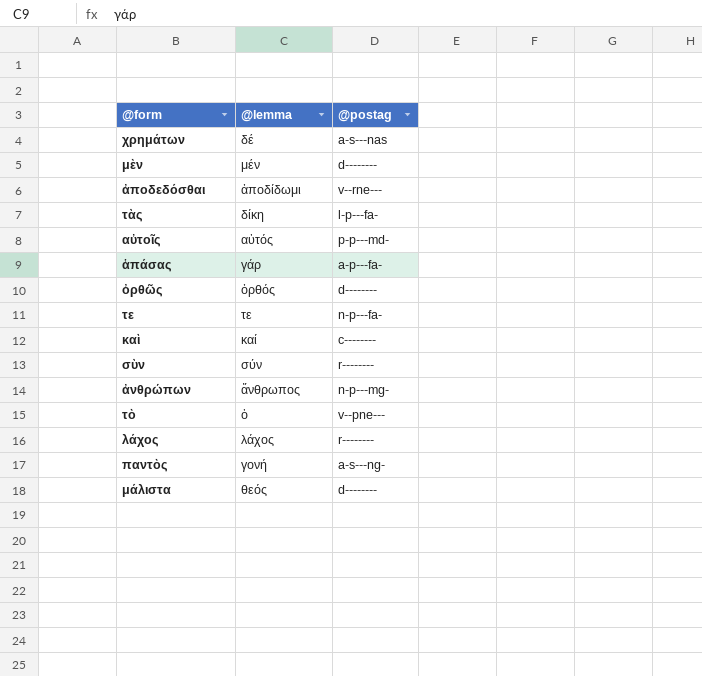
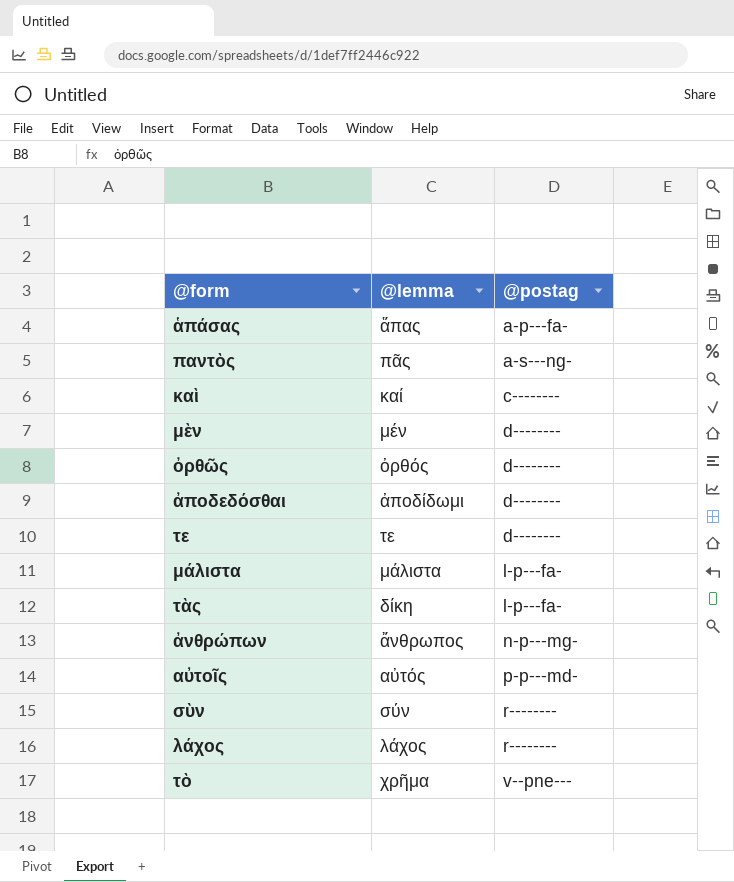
row order: none -> @postag ascending
row χρημάτων: δέ | a-s---nas -> none
ἁπάσας | @lemma: γάρ -> ἅπας
παντὸς | @lemma: γονή -> πᾶς
ἀποδεδόσθαι | @postag: v--rne--- -> d--------
τε | @postag: n-p---fa- -> d--------
μάλιστα | @lemma: θεός -> μάλιστα
μάλιστα | @postag: d-------- -> l-p---fa-
τὸ | @lemma: ὁ -> χρῆμα

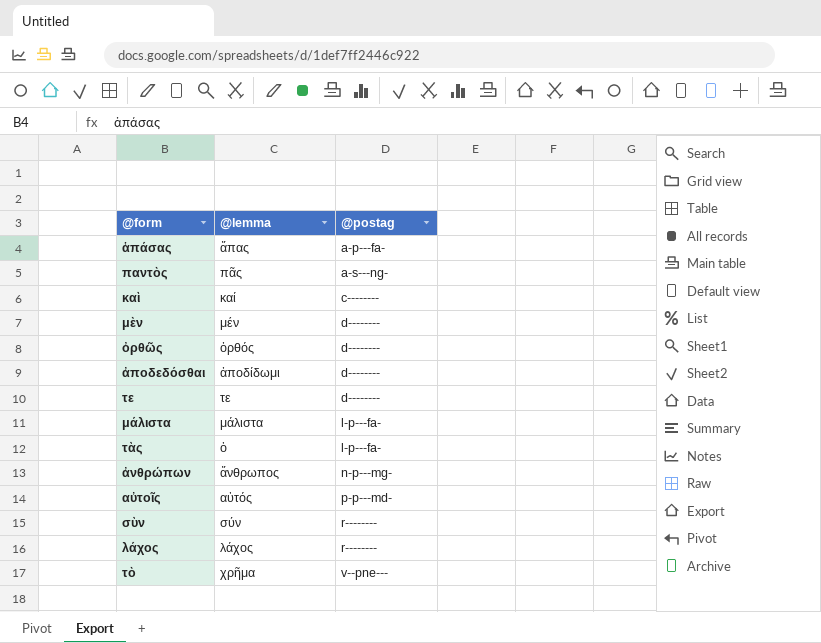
τὰς | @lemma: δίκη -> ὁ

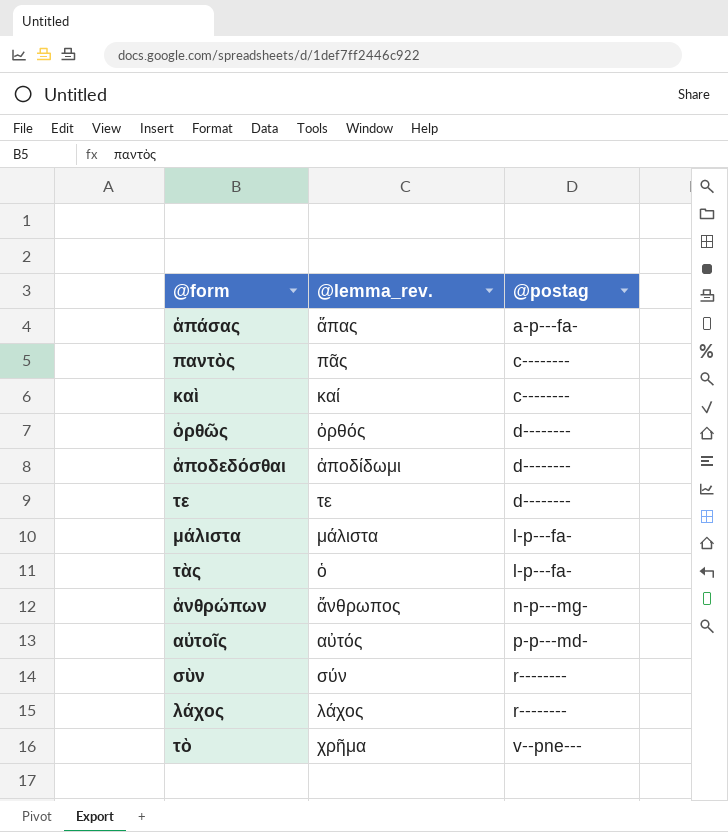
column name: @lemma -> @lemma_rev.
row μὲν: μέν | d-------- -> none
παντὸς | @postag: a-s---ng- -> c--------

